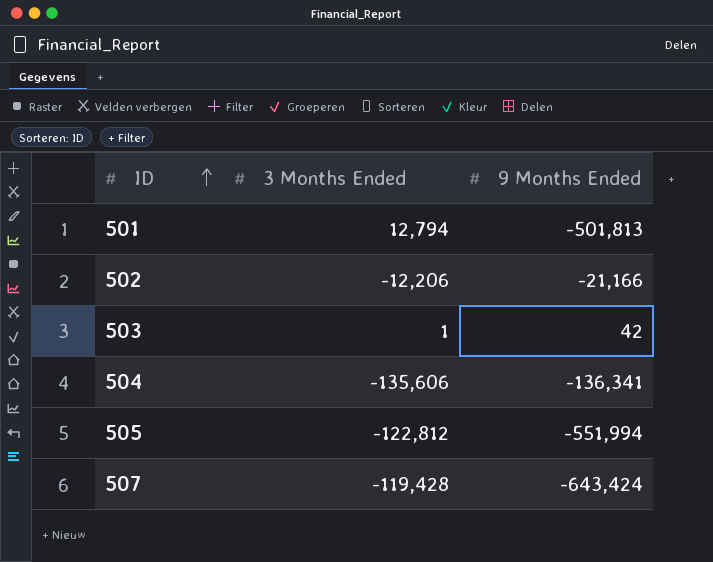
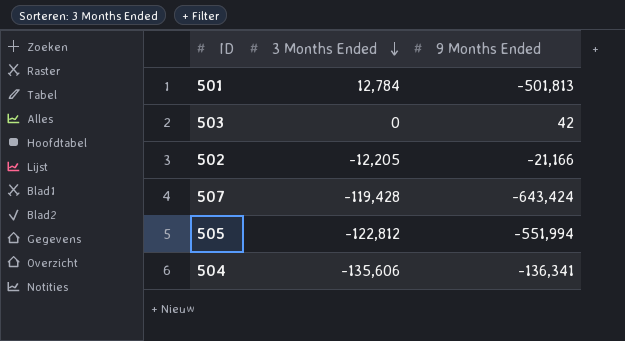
row order: ID ascending -> 3 Months Ended descending
501 | 3 Months Ended: 12,794 -> 12,784
503 | 3 Months Ended: 1 -> 0
502 | 3 Months Ended: -12,206 -> -12,205

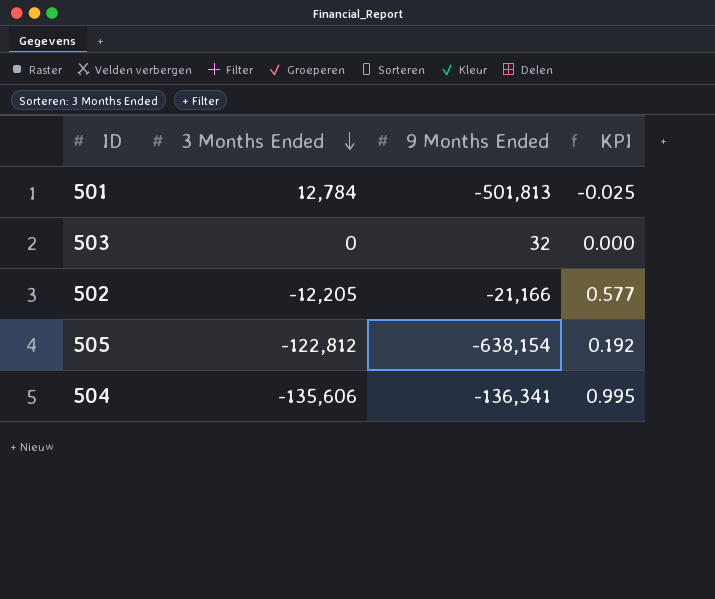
column KPI | formula: none -> [3 Months Ended] / [9 Months Ended]
row 507: -119,428 | -643,424 -> none
503 | 9 Months Ended: 42 -> 32
505 | 9 Months Ended: -551,994 -> -638,154

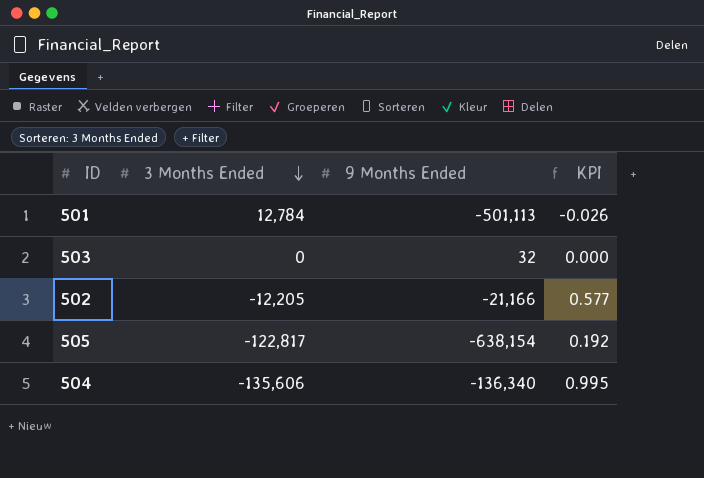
501 | 9 Months Ended: -501,813 -> -501,113
501 | KPI: -0.025 -> -0.026
505 | 3 Months Ended: -122,812 -> -122,817
504 | 9 Months Ended: -136,341 -> -136,340

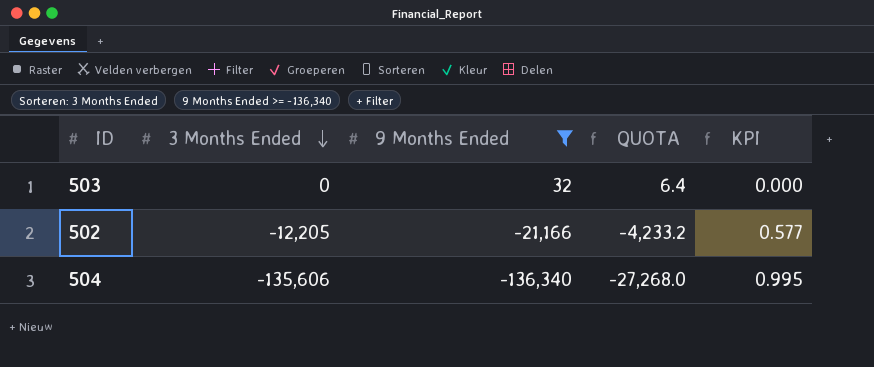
filter: none -> 9 Months Ended >= -136,340
column QUOTA | formula: none -> [9 Months Ended] * 0.2

